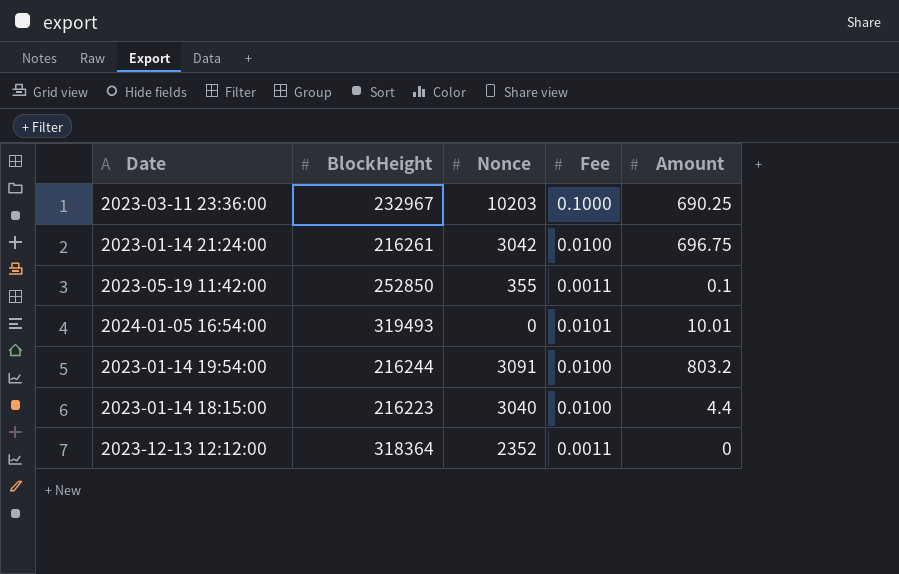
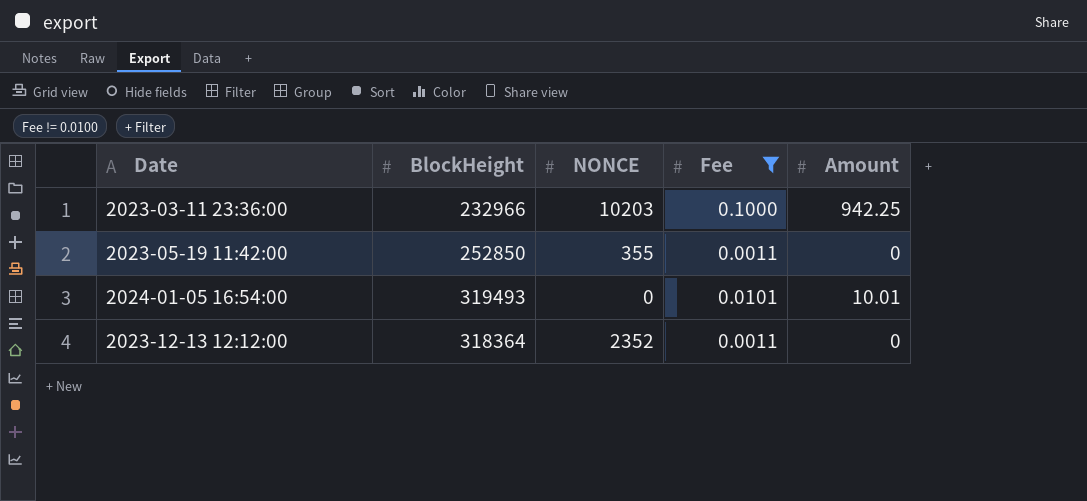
filter: none -> Fee != 0.0100
column name: Nonce -> NONCE
2023-03-11 23:36:00 | BlockHeight: 232967 -> 232966
2023-03-11 23:36:00 | Amount: 690.25 -> 942.25
2023-05-19 11:42:00 | Amount: 0.1 -> 0

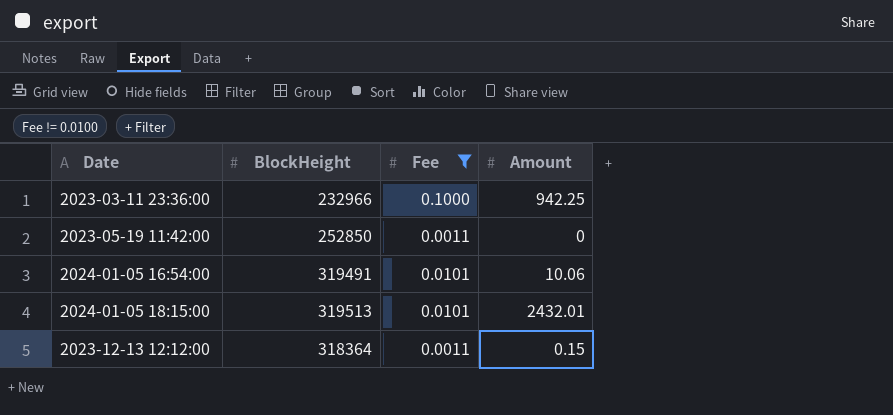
column NONCE | position: 3 -> none
2024-01-05 16:54:00 | BlockHeight: 319493 -> 319491
2024-01-05 16:54:00 | Amount: 10.01 -> 10.06
row 2024-01-05 18:15:00: none -> 319513 | 0.0101 | 2432.01
2023-12-13 12:12:00 | Amount: 0 -> 0.15

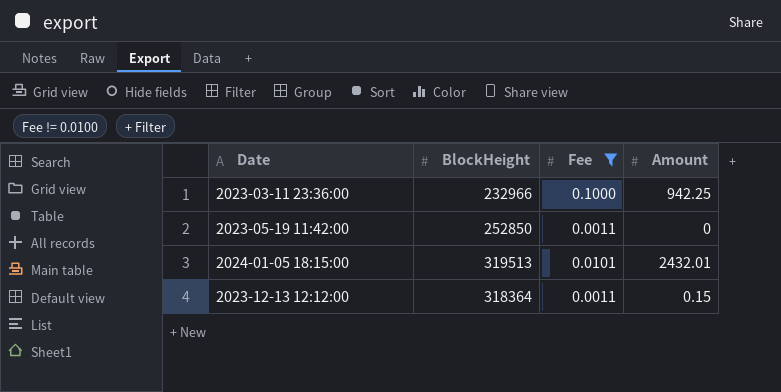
row 2024-01-05 16:54:00: 319491 | 0.0101 | 10.06 -> none

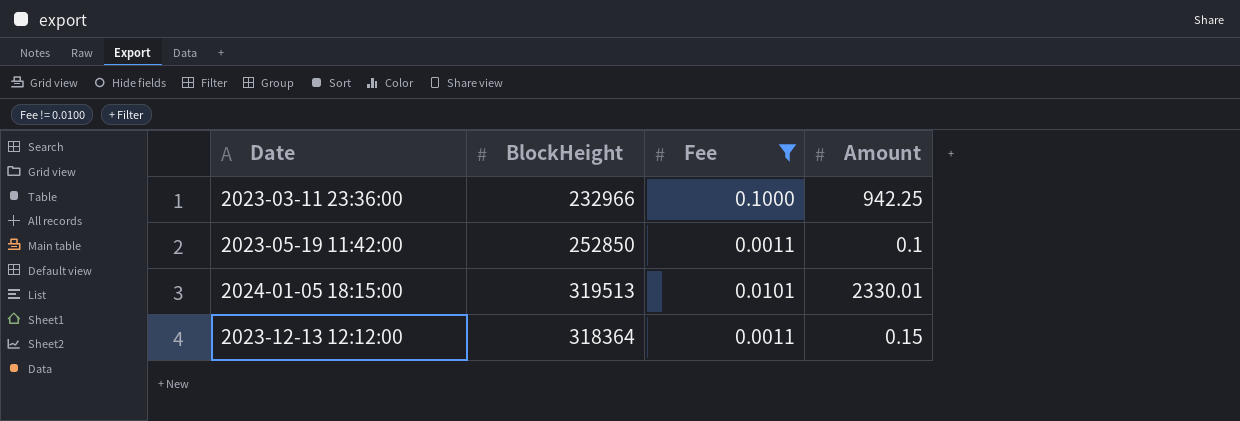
2023-05-19 11:42:00 | Amount: 0 -> 0.1
2024-01-05 18:15:00 | Amount: 2432.01 -> 2330.01

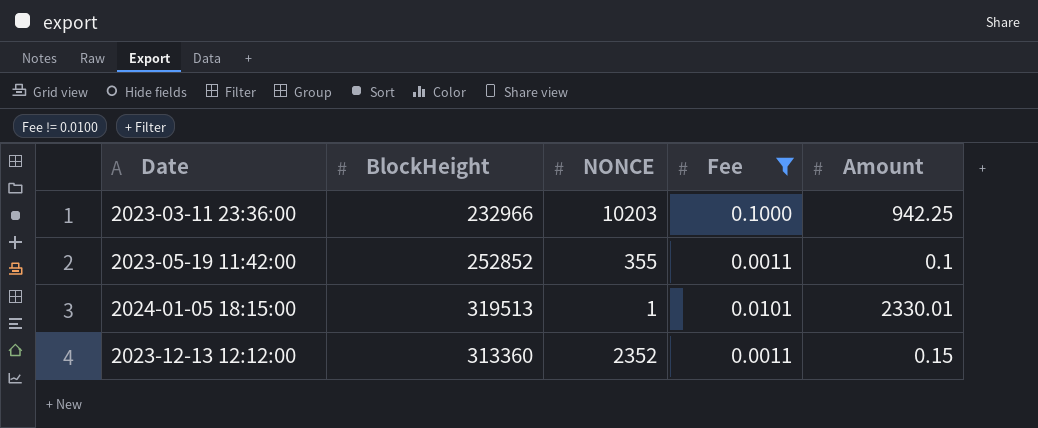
column NONCE | position: none -> 3
2023-05-19 11:42:00 | BlockHeight: 252850 -> 252852
2023-12-13 12:12:00 | BlockHeight: 318364 -> 313360

